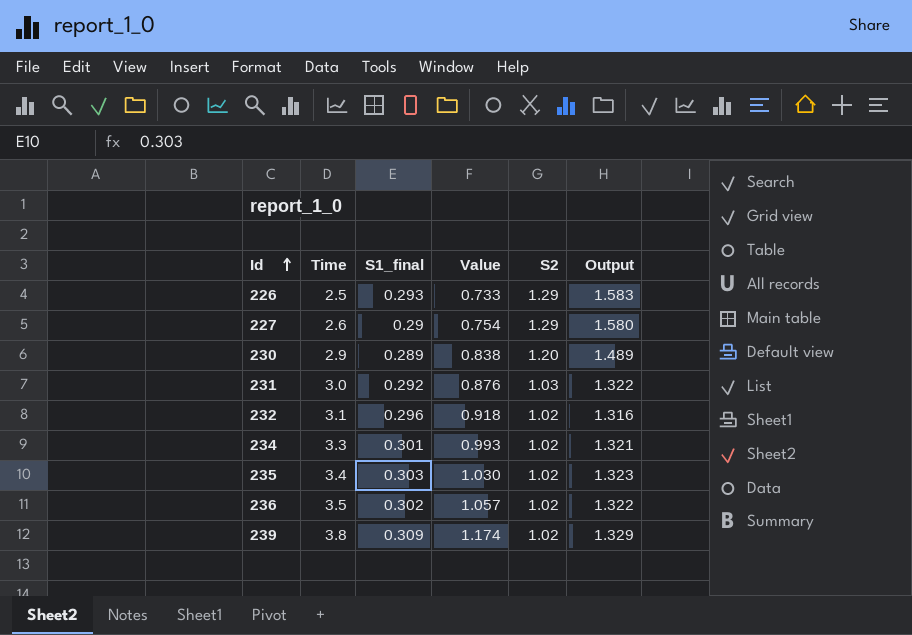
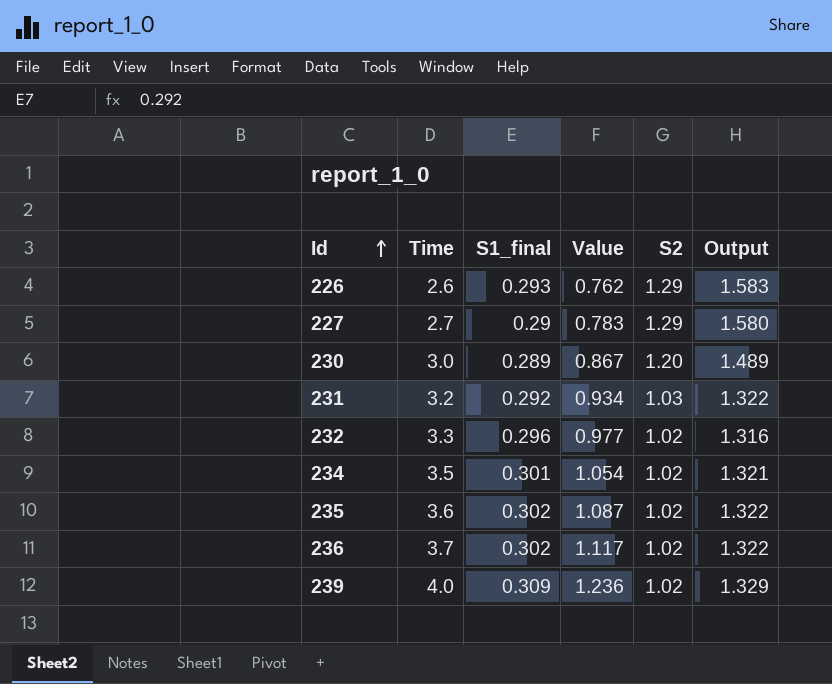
226 | Time: 2.5 -> 2.6
226 | Value: 0.733 -> 0.762
227 | Time: 2.6 -> 2.7
227 | Value: 0.754 -> 0.783
230 | Time: 2.9 -> 3.0
230 | Value: 0.838 -> 0.867
231 | Time: 3.0 -> 3.2
231 | Value: 0.876 -> 0.934
232 | Time: 3.1 -> 3.3
232 | Value: 0.918 -> 0.977
234 | Time: 3.3 -> 3.5
234 | Value: 0.993 -> 1.054
235 | Time: 3.4 -> 3.6
235 | S1_final: 0.303 -> 0.302
235 | Value: 1.030 -> 1.087
235 | Output: 1.323 -> 1.322
236 | Time: 3.5 -> 3.7
236 | Value: 1.057 -> 1.117
239 | Time: 3.8 -> 4.0
239 | Value: 1.174 -> 1.236

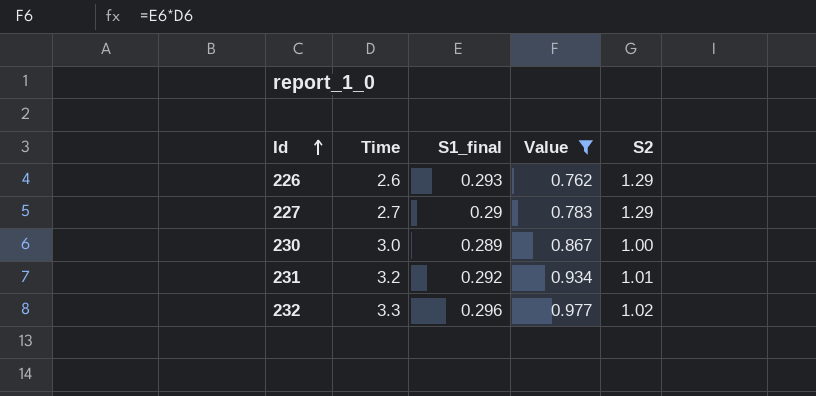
filter: none -> Value <= 0.977
column Output | formula: [S1_final] + [S2] -> none
230 | S2: 1.20 -> 1.00
231 | S2: 1.03 -> 1.01

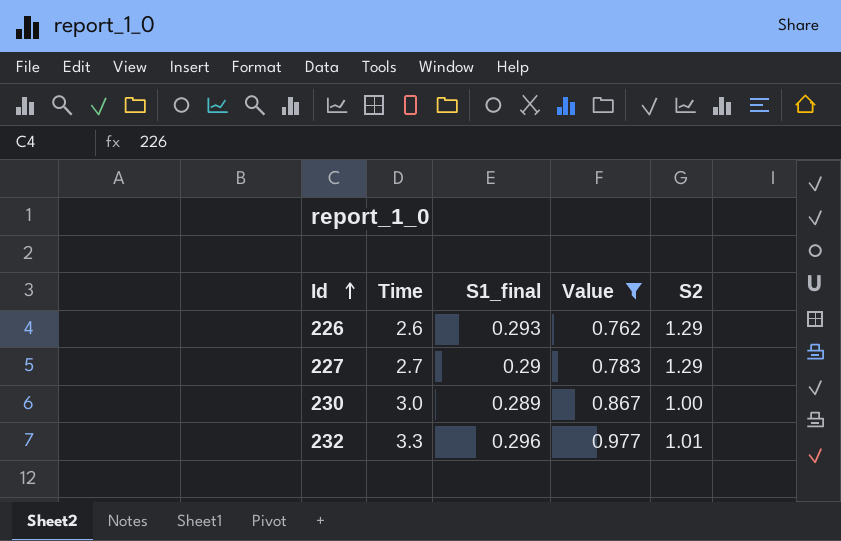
row 231: 3.2 | 0.292 | 0.934 | 1.01 -> none
232 | S2: 1.02 -> 1.01

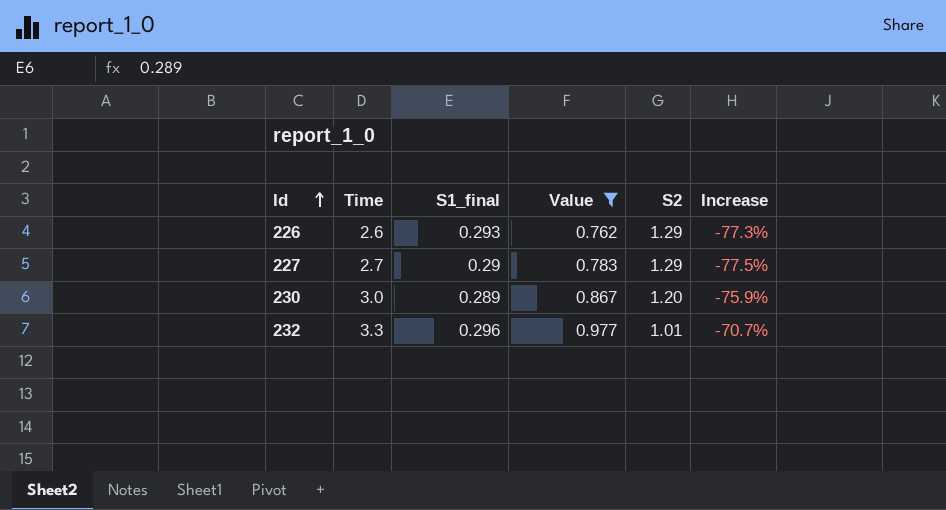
column Increase | formula: none -> ([S1_final] - [S2]) / [S2]
230 | S2: 1.00 -> 1.20

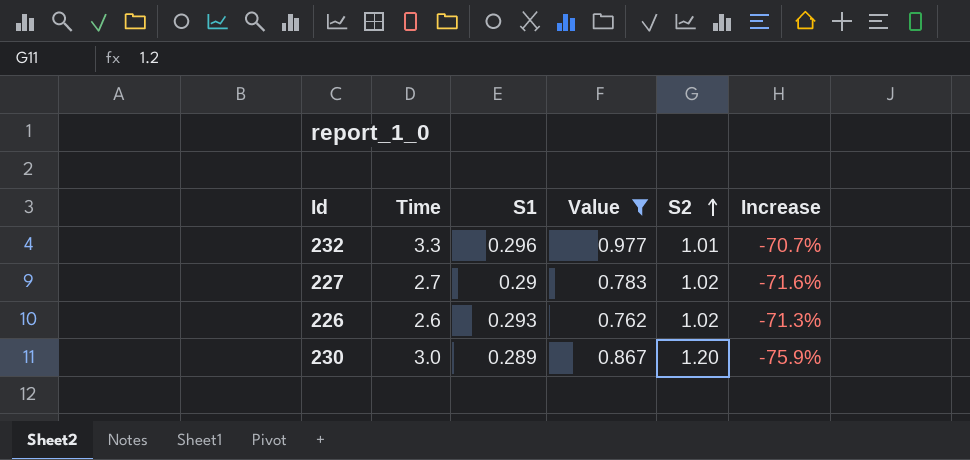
row order: Id ascending -> S2 ascending
column name: S1_final -> S1
227 | S2: 1.29 -> 1.02
227 | Increase: -77.5% -> -71.6%
226 | S2: 1.29 -> 1.02
226 | Increase: -77.3% -> -71.3%

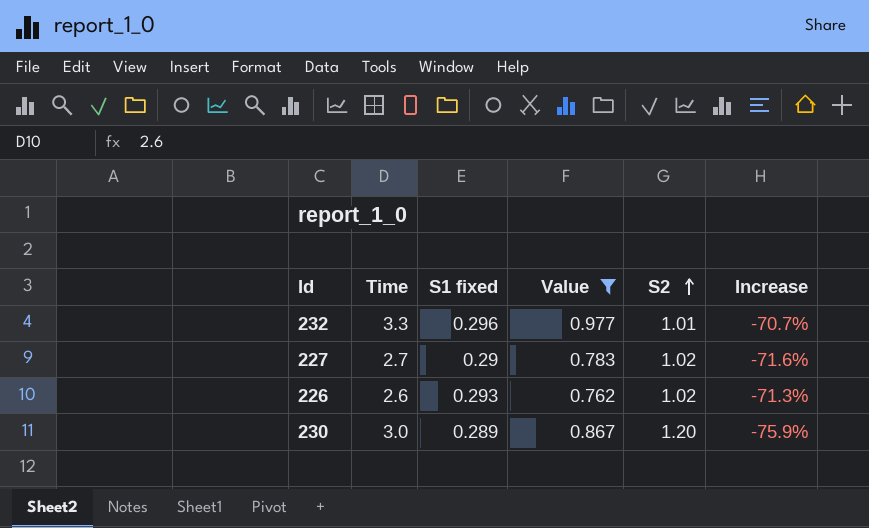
column name: S1 -> S1 fixed

